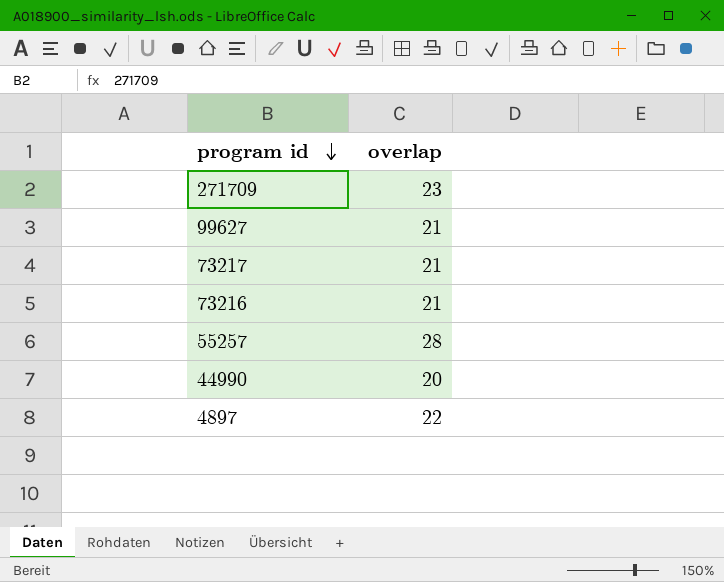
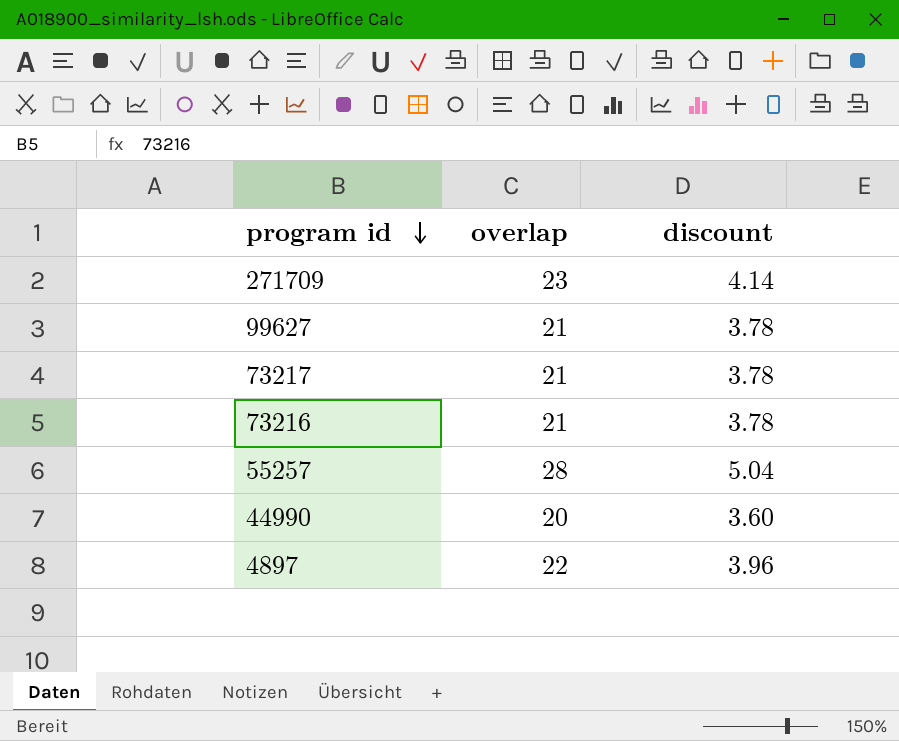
column discount | formula: none -> [overlap] * 0.18

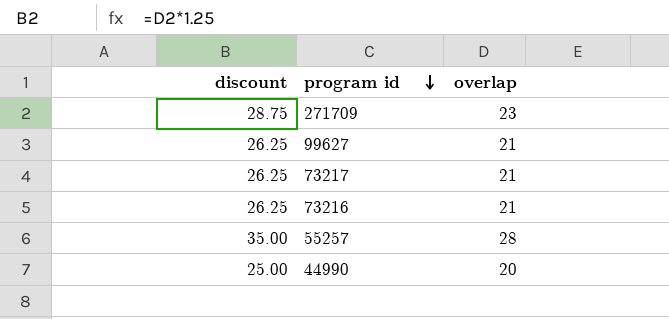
column discount | formula: [overlap] * 0.18 -> [overlap] * 1.25
column discount | position: 3 -> 1
row 4897: 22 | 3.96 -> none

